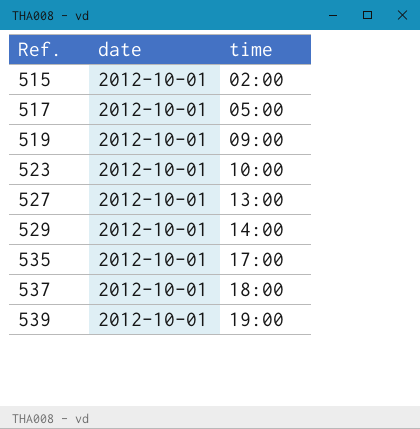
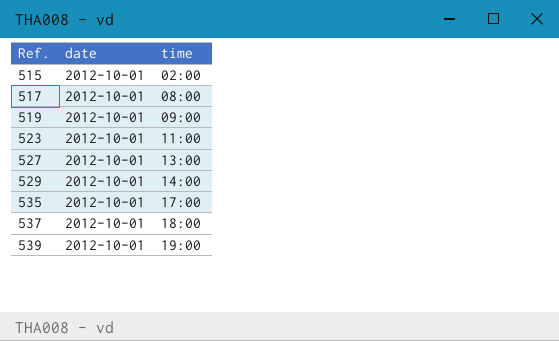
517 | time: 05:00 -> 08:00
523 | time: 10:00 -> 11:00

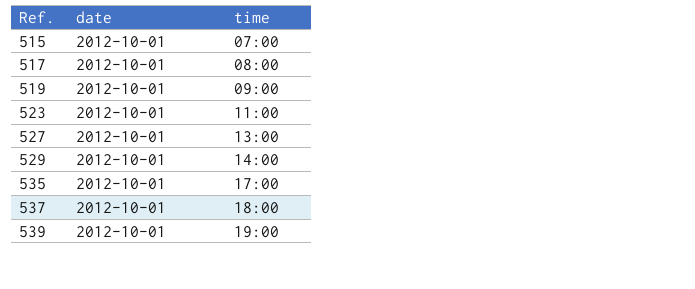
515 | time: 02:00 -> 07:00

